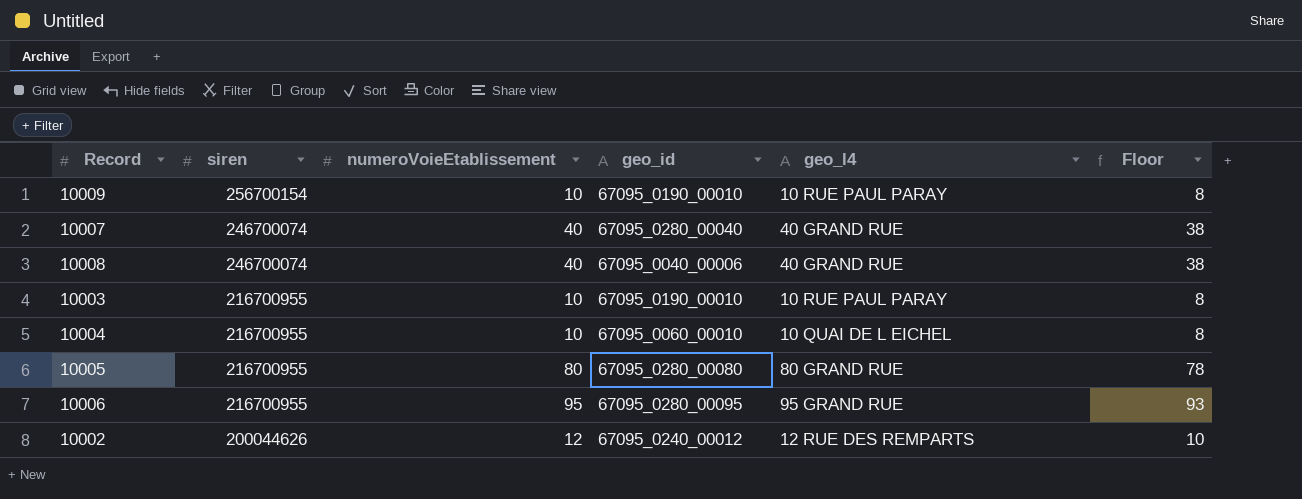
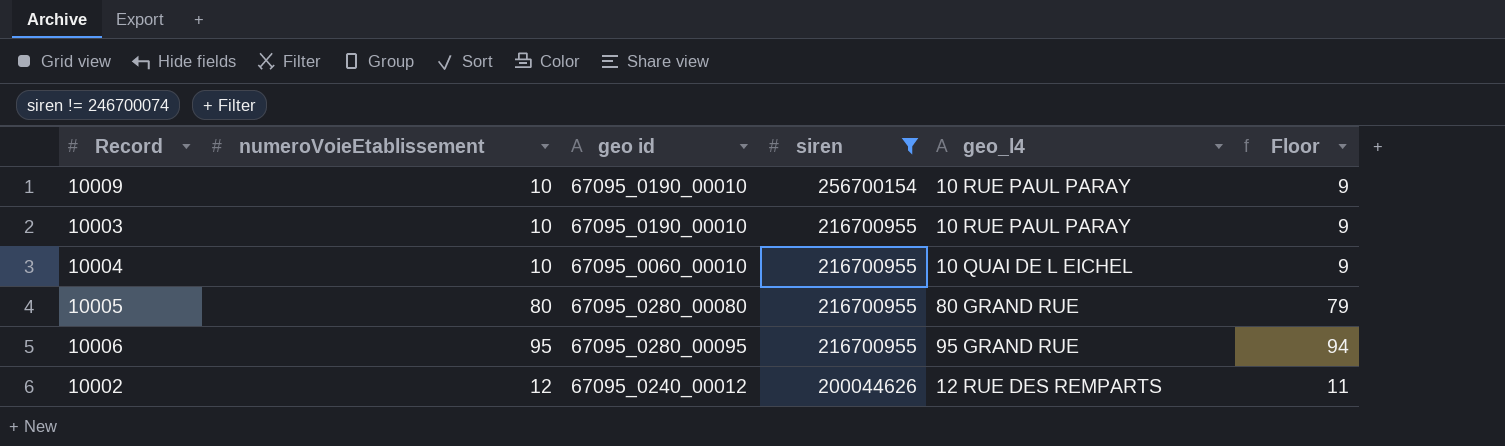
filter: none -> siren != 246700074
column name: geo_id -> geo id
column siren | position: 2 -> 4
column Floor | formula: [numeroVoieEtablissement] - 2 -> [numeroVoieEtablissement] - 1

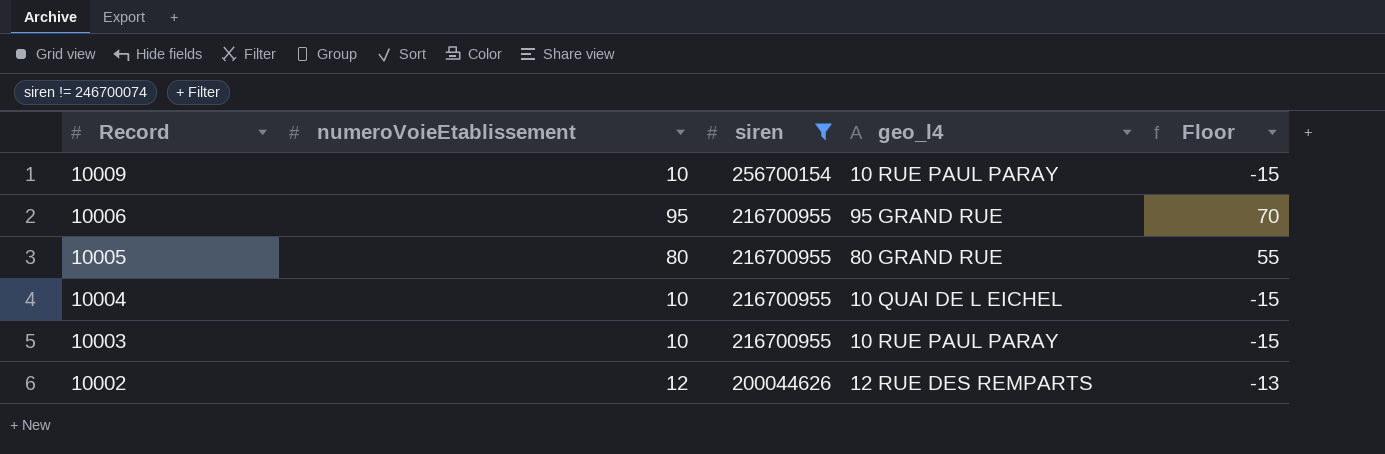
row order: siren descending -> Record descending
column geo id | position: 3 -> none
column Floor | formula: [numeroVoieEtablissement] - 1 -> [numeroVoieEtablissement] - 25

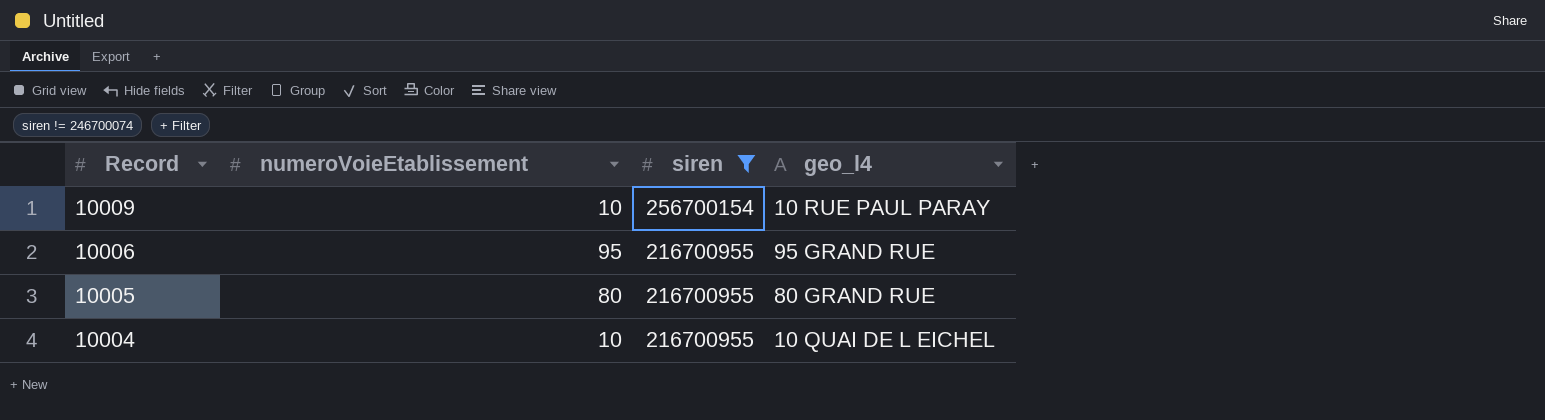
column Floor | formula: [numeroVoieEtablissement] - 25 -> none
row 10003: 10 | 216700955 | 10 RUE PAUL PARAY | -15 -> none
row 10002: 12 | 200044626 | 12 RUE DES REMPARTS | -13 -> none

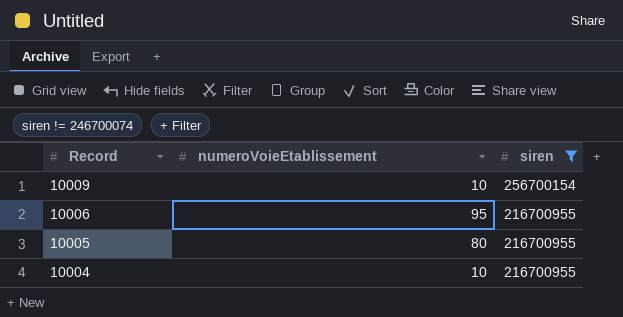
column geo_l4 | position: 4 -> none

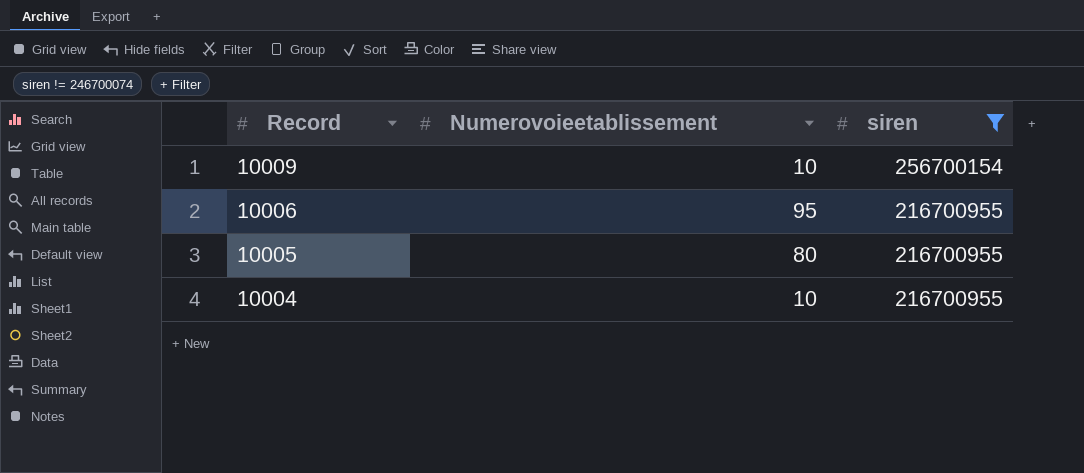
column name: numeroVoieEtablissement -> Numerovoieetablissement

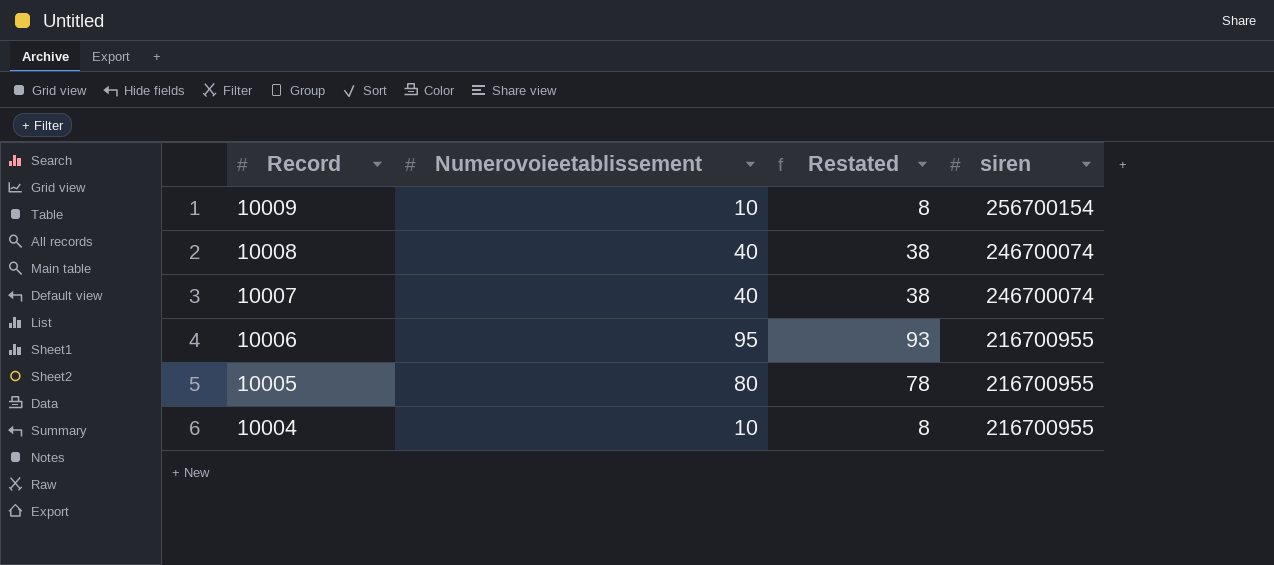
filter: siren != 246700074 -> none
column Restated | formula: none -> [Numerovoieetablissement] - 2

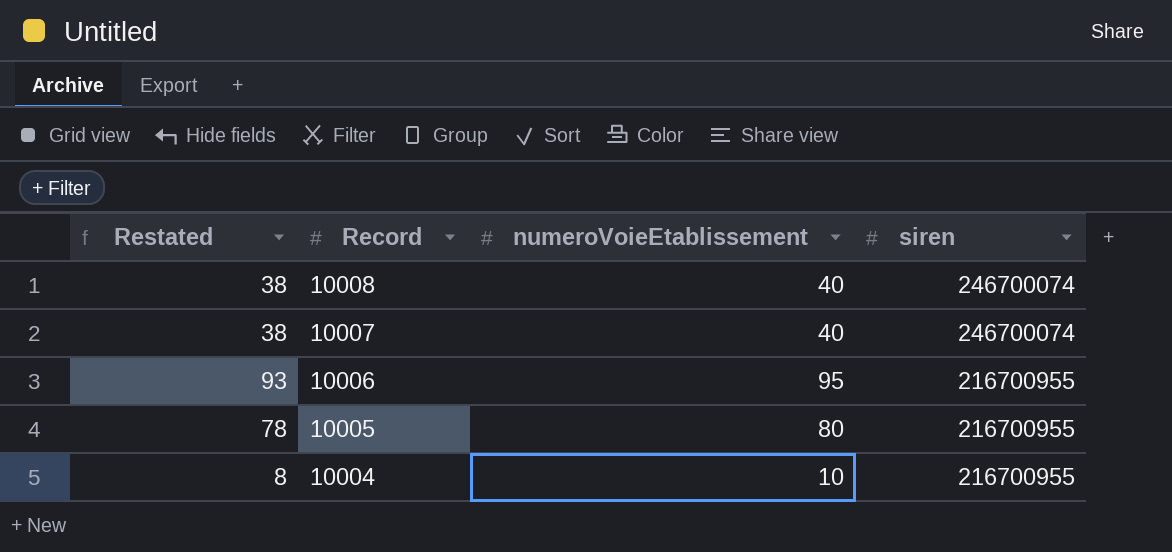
column Restated | position: 3 -> 1
column name: Numerovoieetablissement -> numeroVoieEtablissement
row 10009: 10 | 8 | 256700154 -> none

